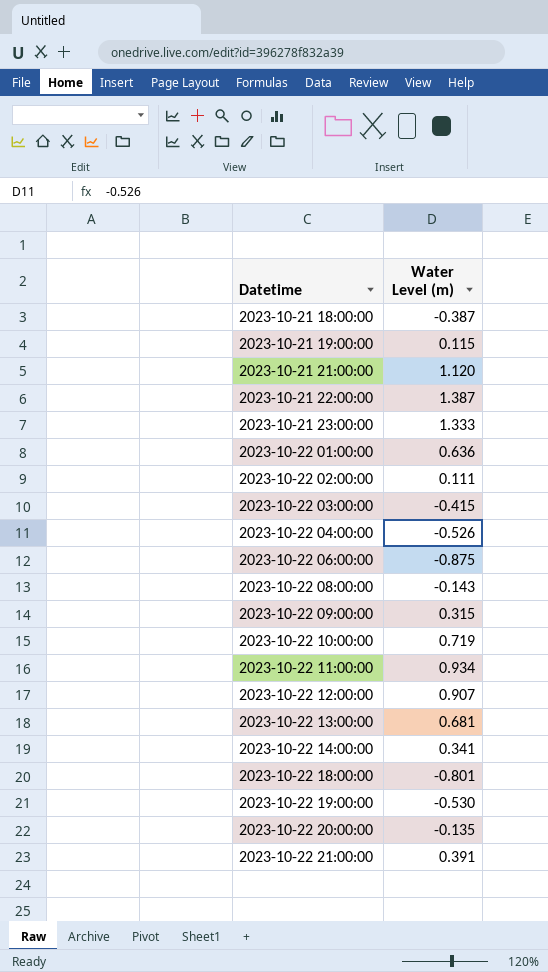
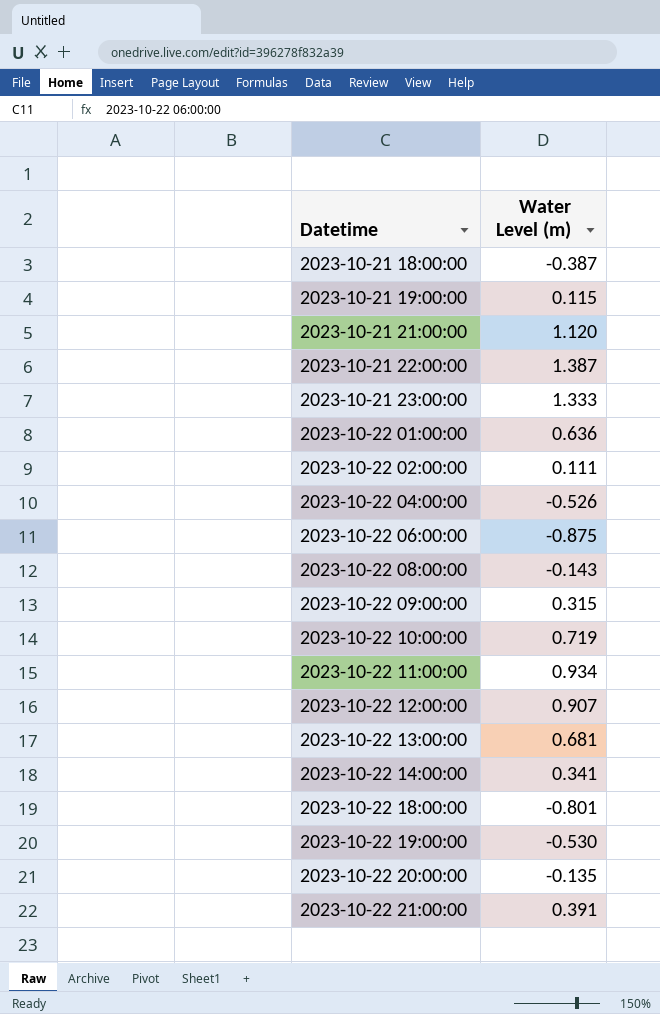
row 2023-10-22 03:00:00: -0.415 -> none

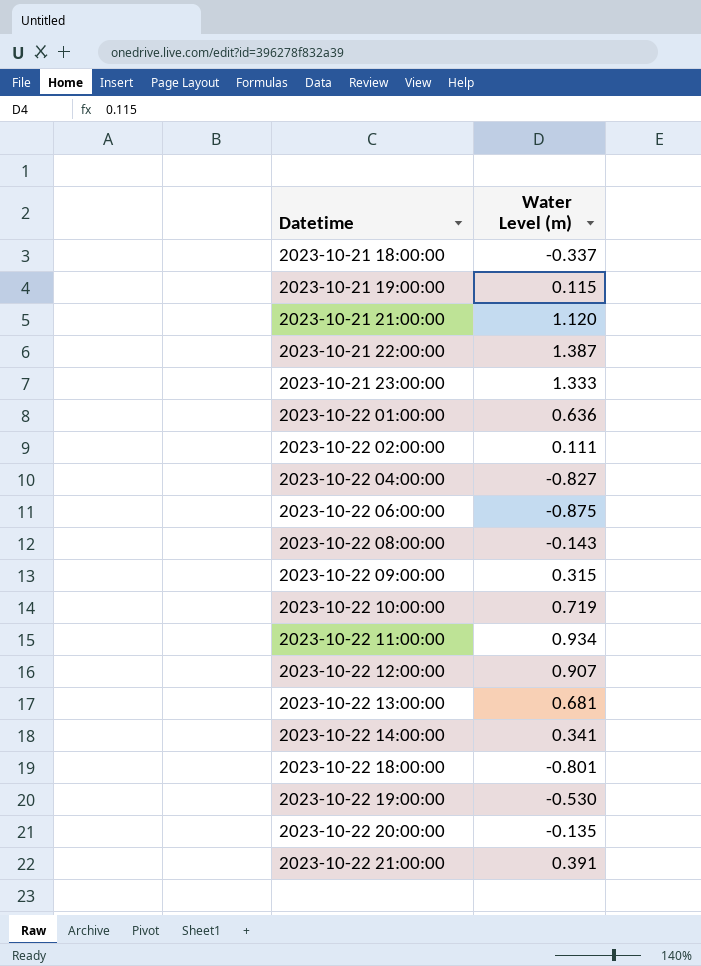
2023-10-21 18:00:00 | Water Level (m): -0.387 -> -0.337
2023-10-22 04:00:00 | Water Level (m): -0.526 -> -0.827

